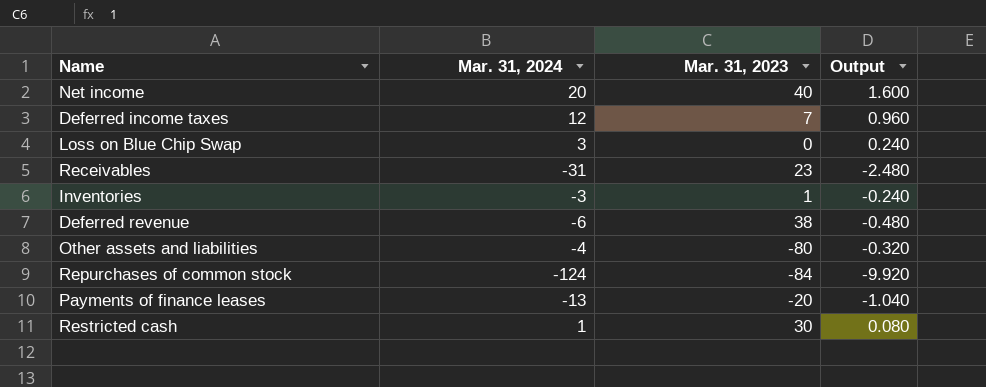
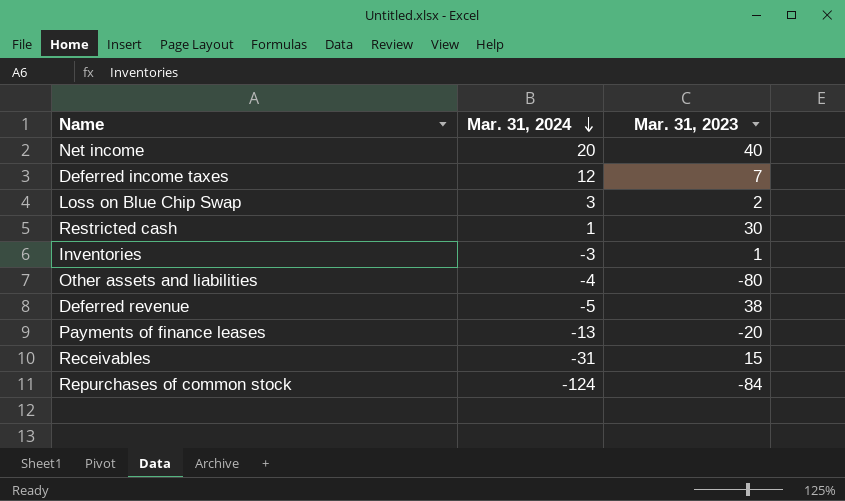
row order: none -> Mar. 31, 2024 descending
column Output | formula: [Mar. 31, 2024] * 0.08 -> none
Loss on Blue Chip Swap | Mar. 31, 2023: 0 -> 2
Deferred revenue | Mar. 31, 2024: -6 -> -5
Receivables | Mar. 31, 2023: 23 -> 15

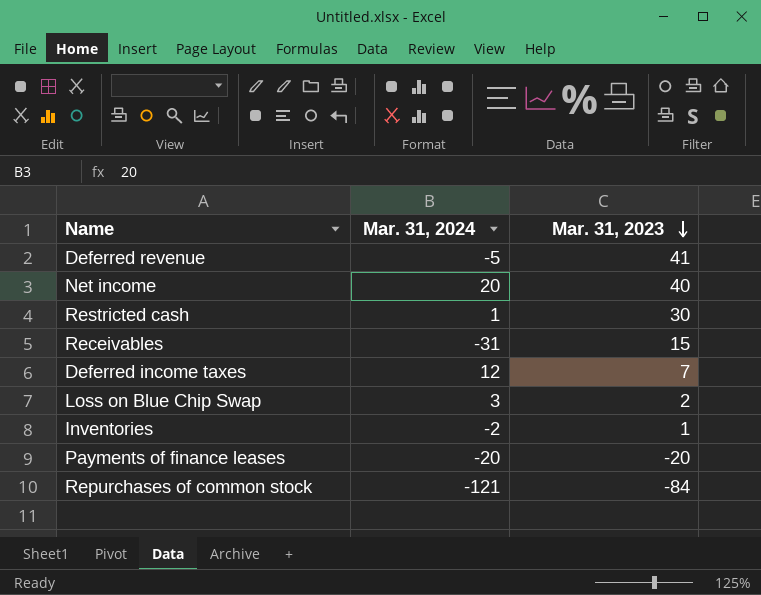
row order: Mar. 31, 2024 descending -> Mar. 31, 2023 descending
row Other assets and liabilities: -4 | -80 -> none
Deferred revenue | Mar. 31, 2023: 38 -> 41
Inventories | Mar. 31, 2024: -3 -> -2
Payments of finance leases | Mar. 31, 2024: -13 -> -20
Repurchases of common stock | Mar. 31, 2024: -124 -> -121

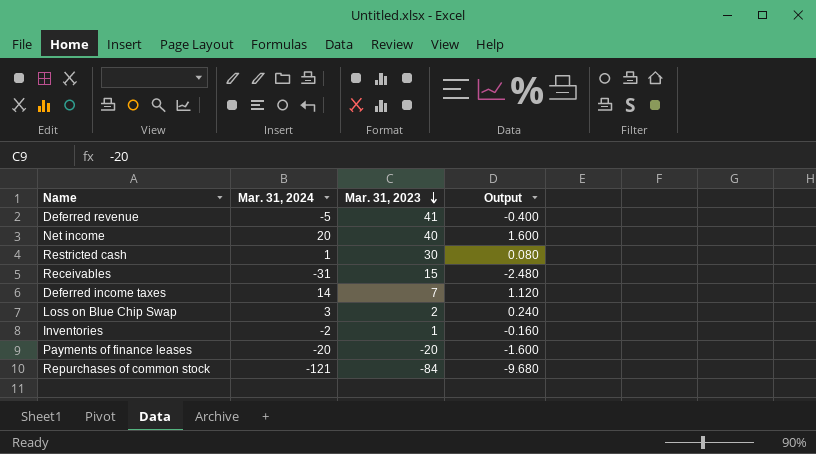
column Output | formula: none -> [Mar. 31, 2024] * 0.08
Deferred income taxes | Mar. 31, 2024: 12 -> 14

